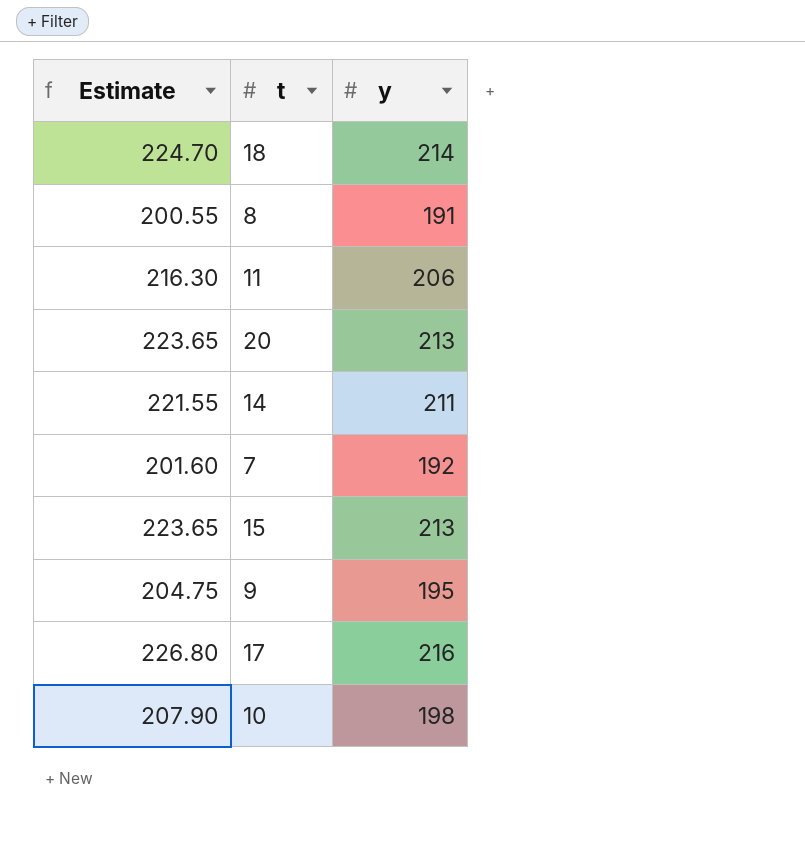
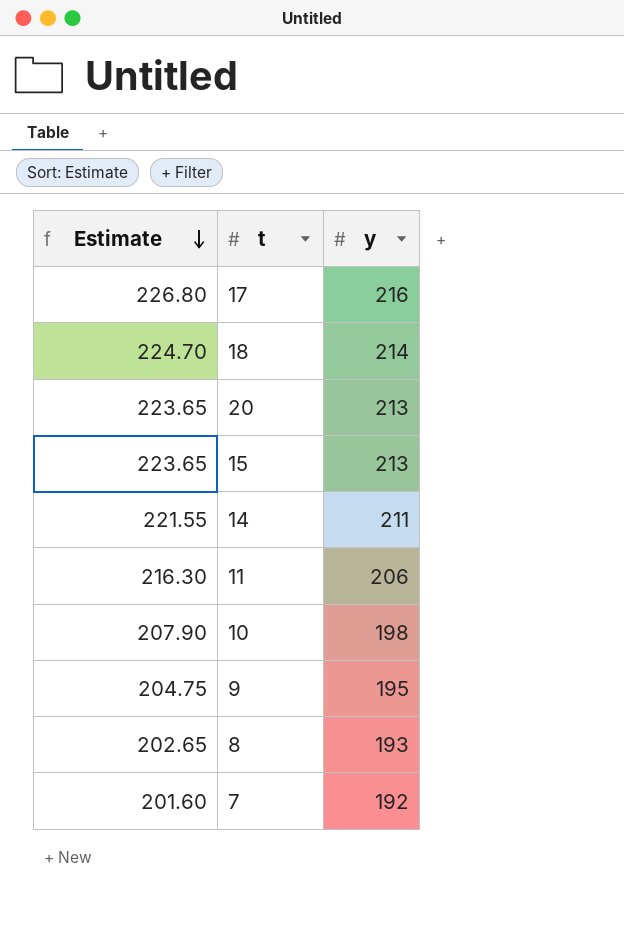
row order: none -> Estimate descending
8 | Estimate: 200.55 -> 202.65
8 | y: 191 -> 193

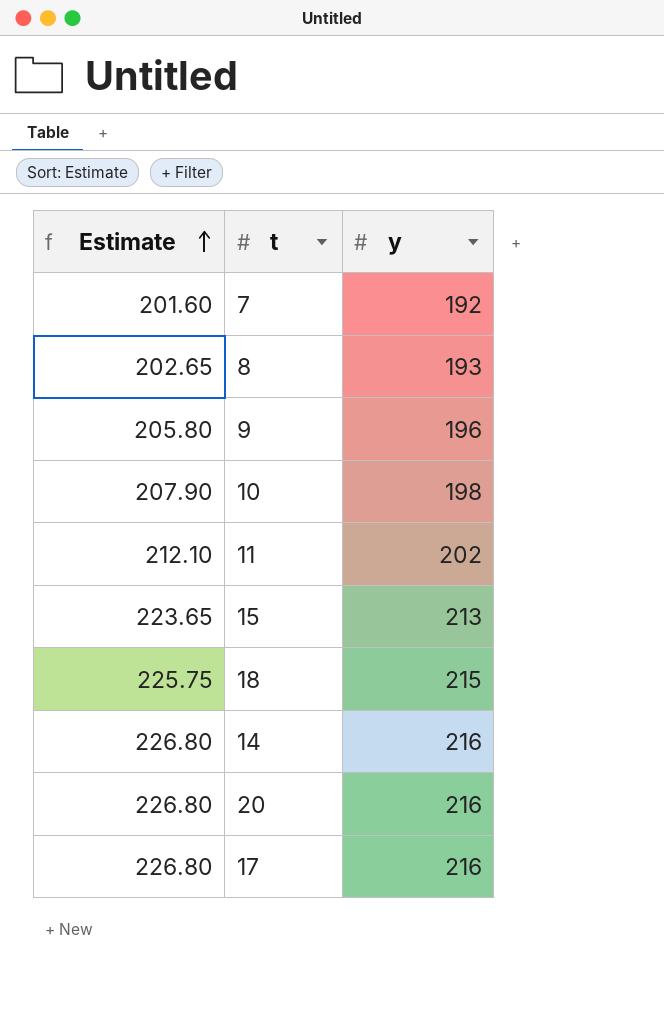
row order: Estimate descending -> Estimate ascending
9 | Estimate: 204.75 -> 205.80
9 | y: 195 -> 196
11 | Estimate: 216.30 -> 212.10
11 | y: 206 -> 202
18 | Estimate: 224.70 -> 225.75
18 | y: 214 -> 215
14 | Estimate: 221.55 -> 226.80
14 | y: 211 -> 216
20 | Estimate: 223.65 -> 226.80
20 | y: 213 -> 216

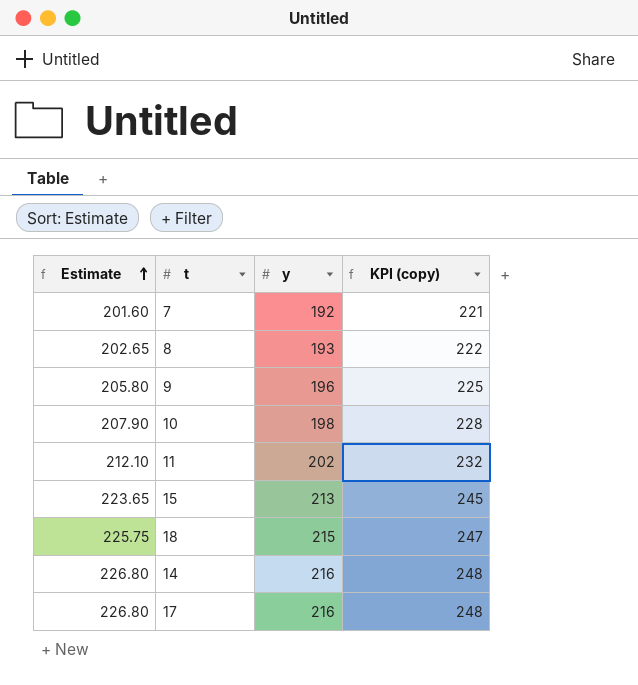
column KPI (copy) | formula: none -> [y] * 1.15
row 20: 226.80 | 216 -> none

